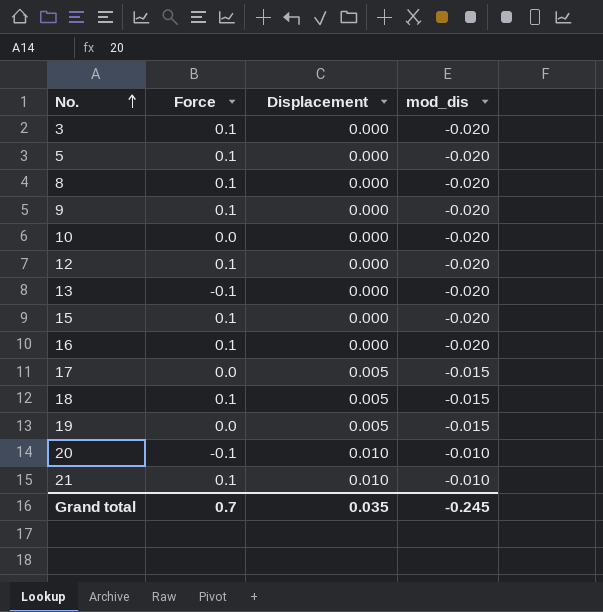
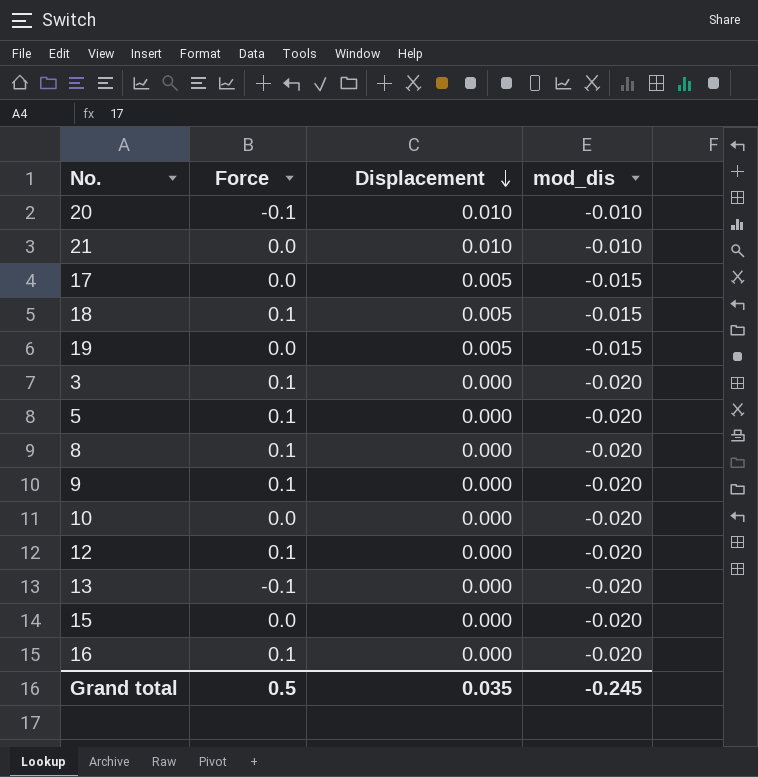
row order: No. ascending -> Displacement descending
21 | Force: 0.1 -> 0.0
15 | Force: 0.1 -> 0.0
Grand total | Force: 0.7 -> 0.5

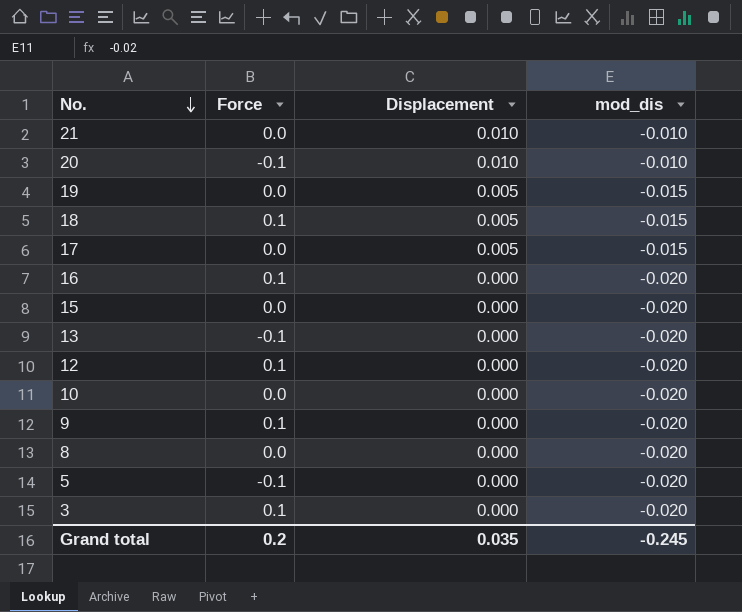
row order: Displacement descending -> No. descending
8 | Force: 0.1 -> 0.0
5 | Force: 0.1 -> -0.1
Grand total | Force: 0.5 -> 0.2

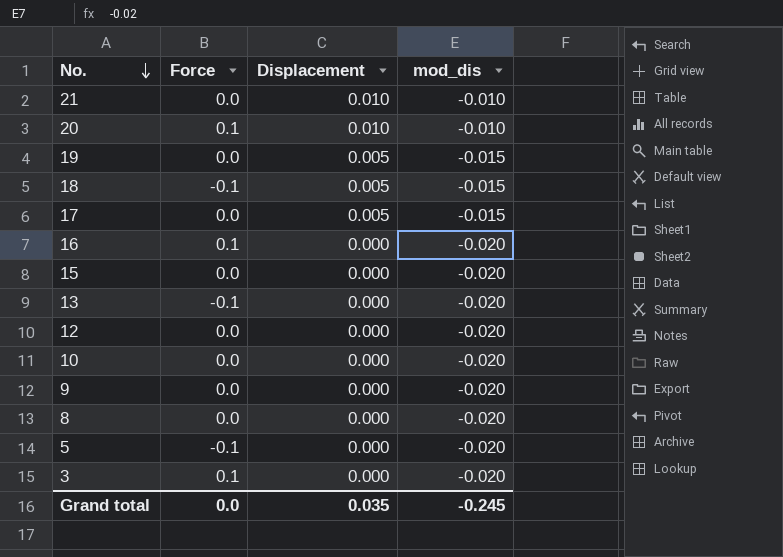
20 | Force: -0.1 -> 0.1
18 | Force: 0.1 -> -0.1
12 | Force: 0.1 -> 0.0
9 | Force: 0.1 -> 0.0
Grand total | Force: 0.2 -> 0.0

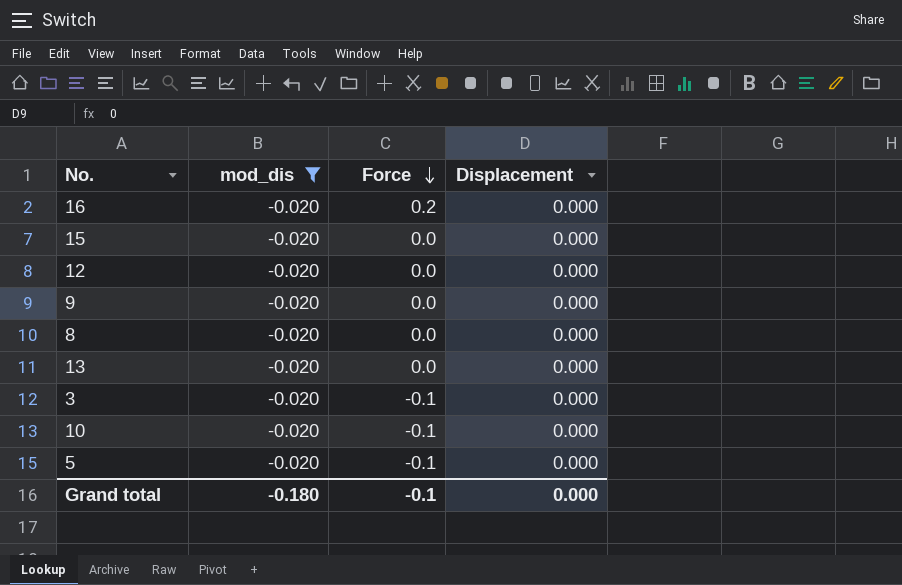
filter: none -> mod_dis = -0.020
row order: No. descending -> Force descending
column mod_dis | position: 4 -> 2
16 | Force: 0.1 -> 0.2
13 | Force: -0.1 -> 0.0
3 | Force: 0.1 -> -0.1
10 | Force: 0.0 -> -0.1
Grand total | mod_dis: -0.245 -> -0.180
Grand total | Force: 0.0 -> -0.1
Grand total | Displacement: 0.035 -> 0.000

